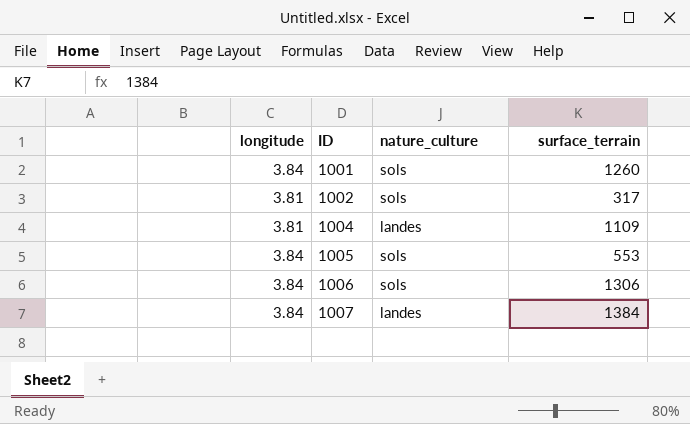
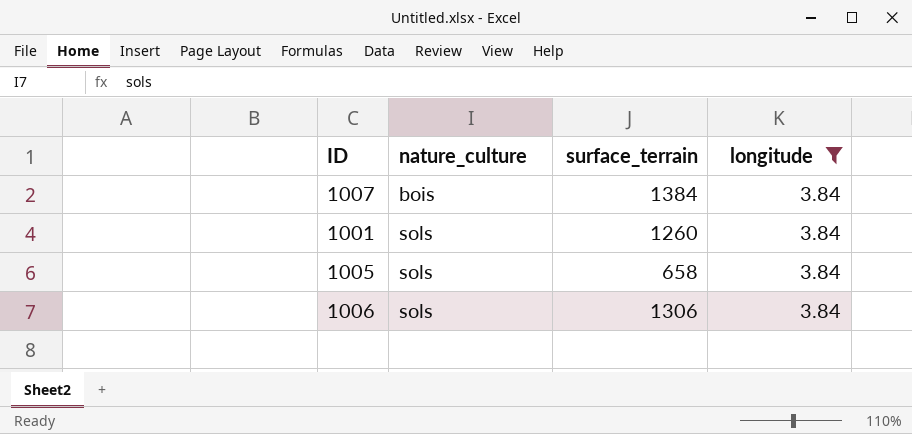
filter: none -> longitude = 3.84
row order: ID ascending -> nature_culture ascending
column longitude | position: 1 -> 4
1007 | nature_culture: landes -> bois
1005 | surface_terrain: 553 -> 658

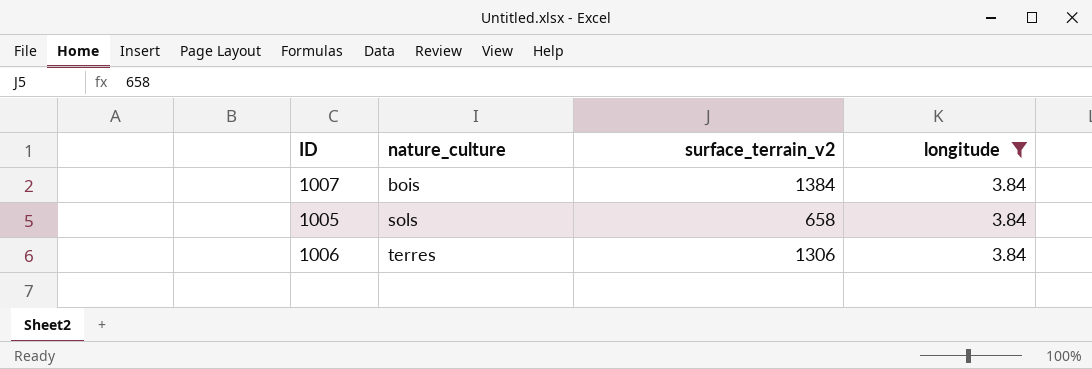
column name: surface_terrain -> surface_terrain_v2
row 1001: sols | 1260 | 3.84 -> none
1006 | nature_culture: sols -> terres

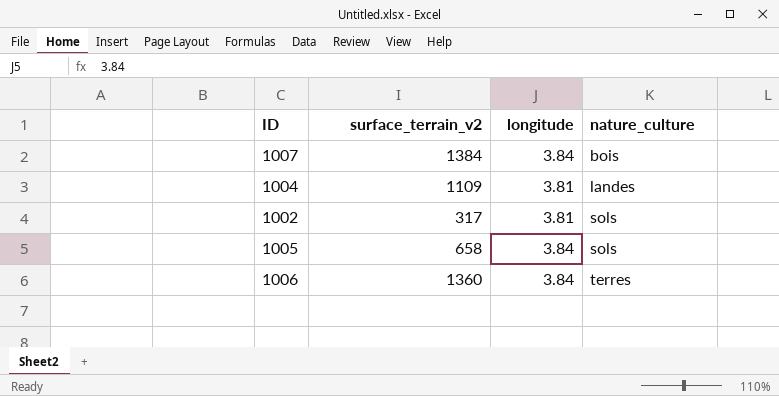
filter: longitude = 3.84 -> none
column nature_culture | position: 2 -> 4
1006 | surface_terrain_v2: 1306 -> 1360

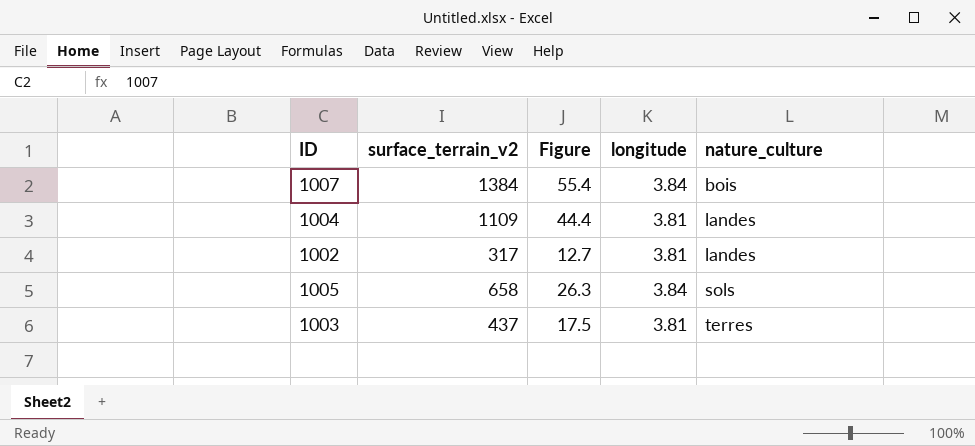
column Figure | formula: none -> [surface_terrain_v2] * 0.04
row 1006: 1360 | 3.84 | terres -> none
1002 | nature_culture: sols -> landes
row 1003: none -> 437 | 17.5 | 3.81 | terres

